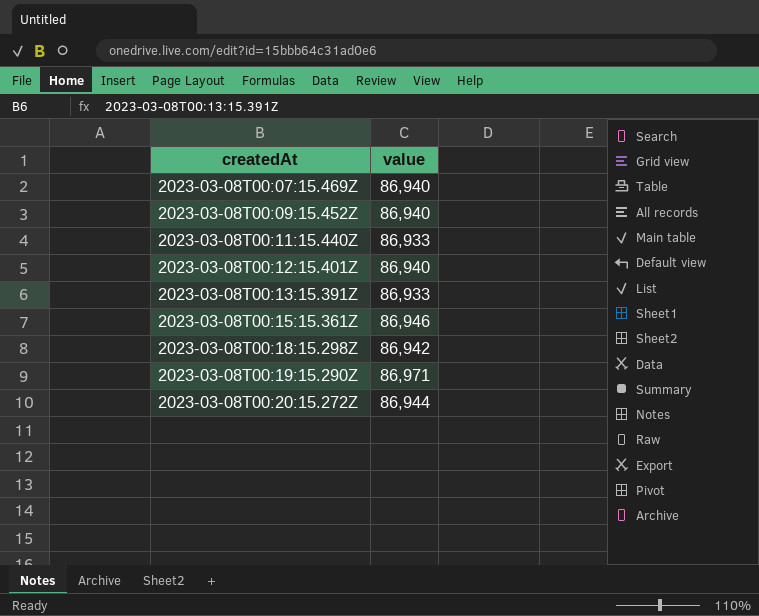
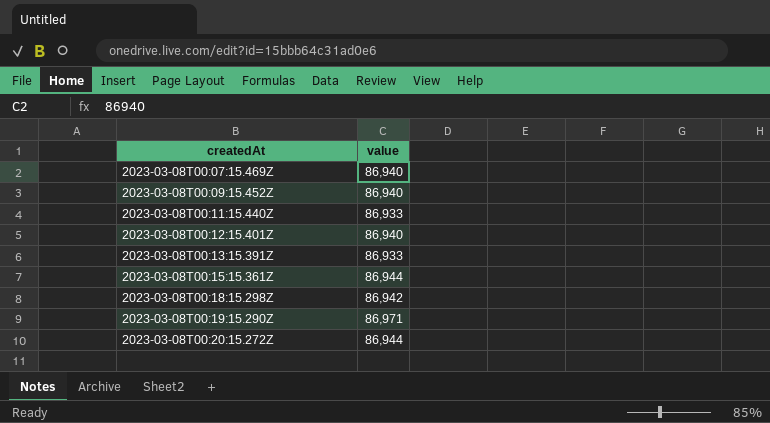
2023-03-08T00:15:15.361Z | value: 86,946 -> 86,944

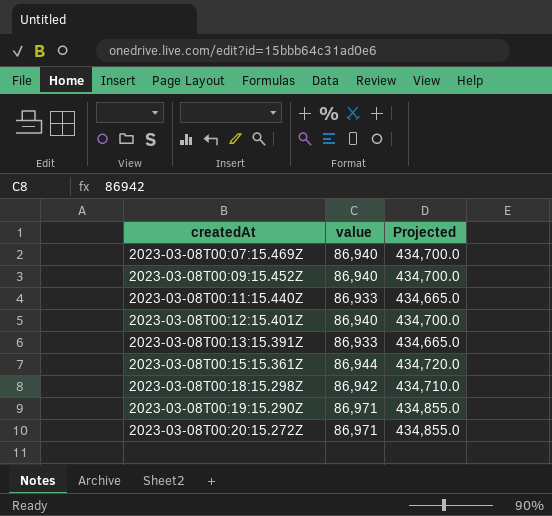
column Projected | formula: none -> [value] * 5
2023-03-08T00:20:15.272Z | value: 86,944 -> 86,971

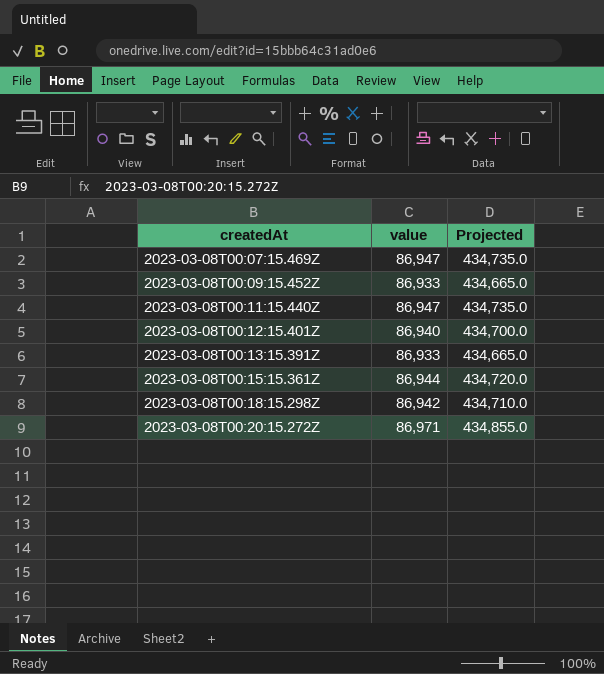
row 2023-03-08T00:19:15.290Z: 86,971 | 434,855.0 -> none
2023-03-08T00:07:15.469Z | value: 86,940 -> 86,947
2023-03-08T00:07:15.469Z | Projected: 434,700.0 -> 434,735.0
2023-03-08T00:09:15.452Z | value: 86,940 -> 86,933
2023-03-08T00:09:15.452Z | Projected: 434,700.0 -> 434,665.0
2023-03-08T00:11:15.440Z | value: 86,933 -> 86,947
2023-03-08T00:11:15.440Z | Projected: 434,665.0 -> 434,735.0

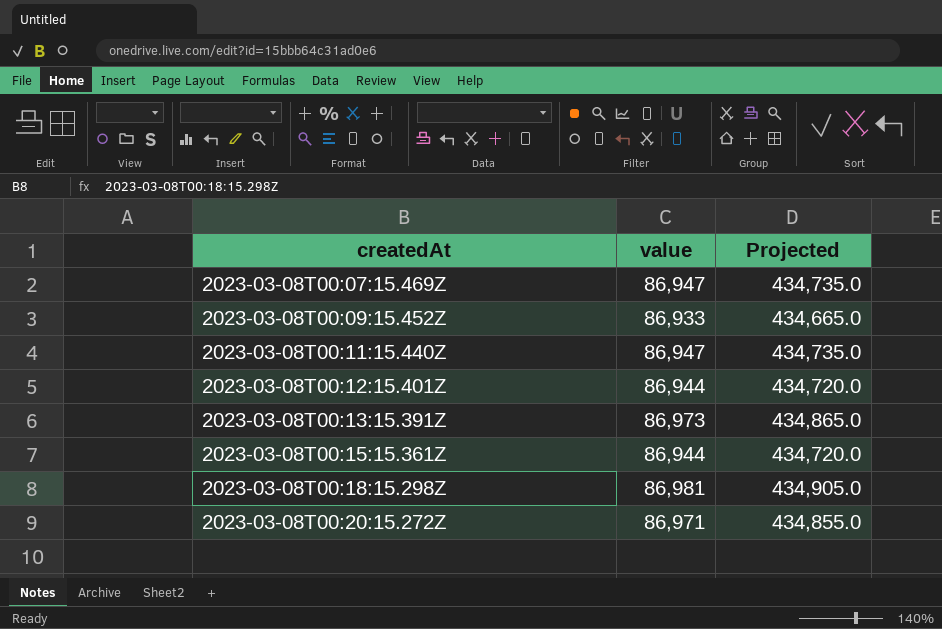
2023-03-08T00:12:15.401Z | value: 86,940 -> 86,944
2023-03-08T00:12:15.401Z | Projected: 434,700.0 -> 434,720.0
2023-03-08T00:13:15.391Z | value: 86,933 -> 86,973
2023-03-08T00:13:15.391Z | Projected: 434,665.0 -> 434,865.0
2023-03-08T00:18:15.298Z | value: 86,942 -> 86,981
2023-03-08T00:18:15.298Z | Projected: 434,710.0 -> 434,905.0

